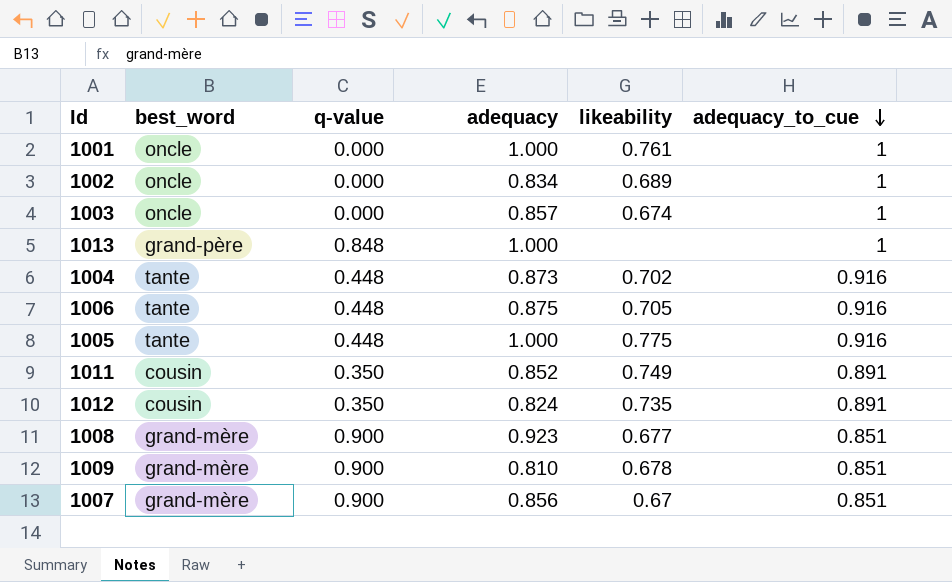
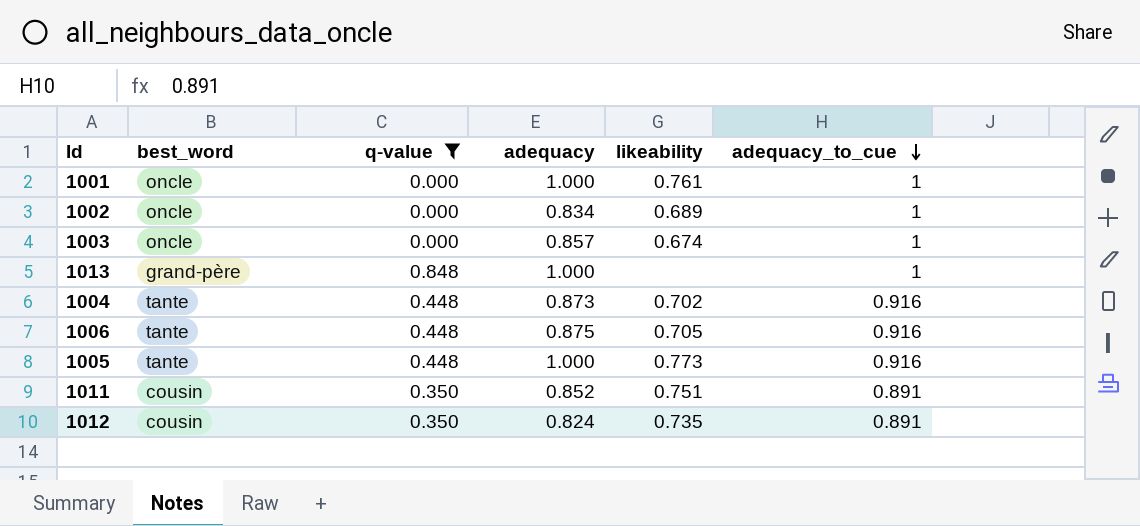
filter: none -> q-value != 0.900
1005 | likeability: 0.775 -> 0.773
1011 | likeability: 0.749 -> 0.751

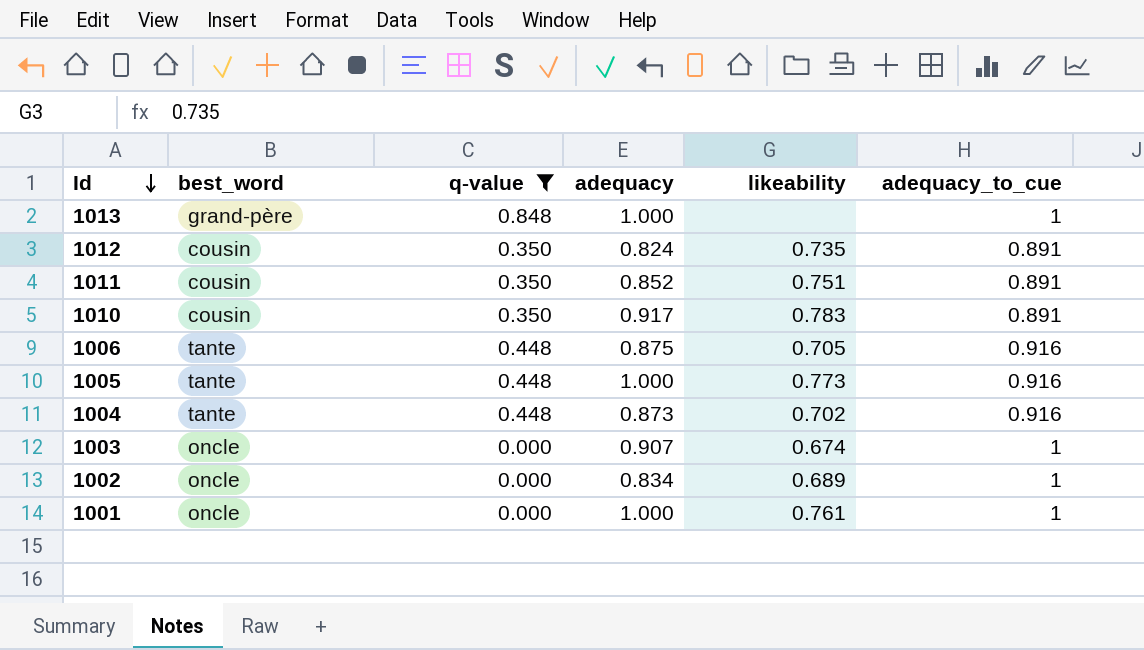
row order: adequacy_to_cue descending -> Id descending
row 1010: none -> cousin | 0.350 | 0.917 | 0.783 | 0.891
1003 | adequacy: 0.857 -> 0.907

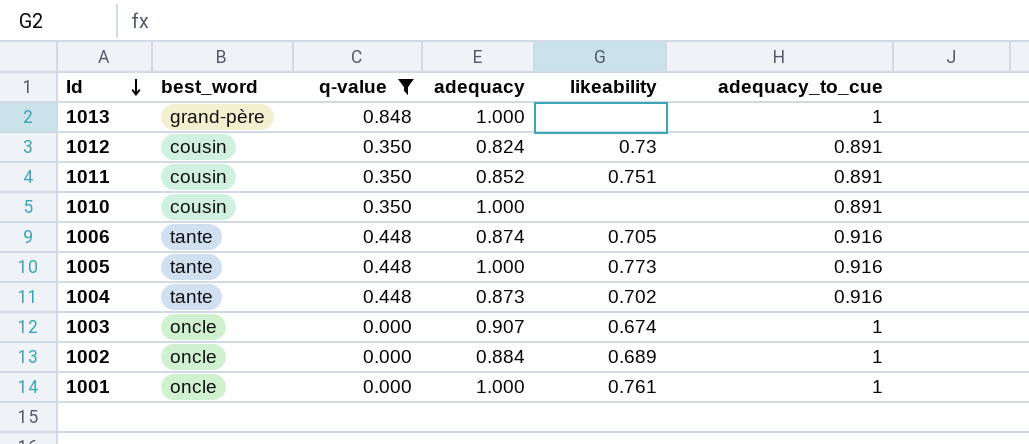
1012 | likeability: 0.735 -> 0.73
1010 | adequacy: 0.917 -> 1.000
1010 | likeability: 0.783 -> none
1006 | adequacy: 0.875 -> 0.874
1002 | adequacy: 0.834 -> 0.884

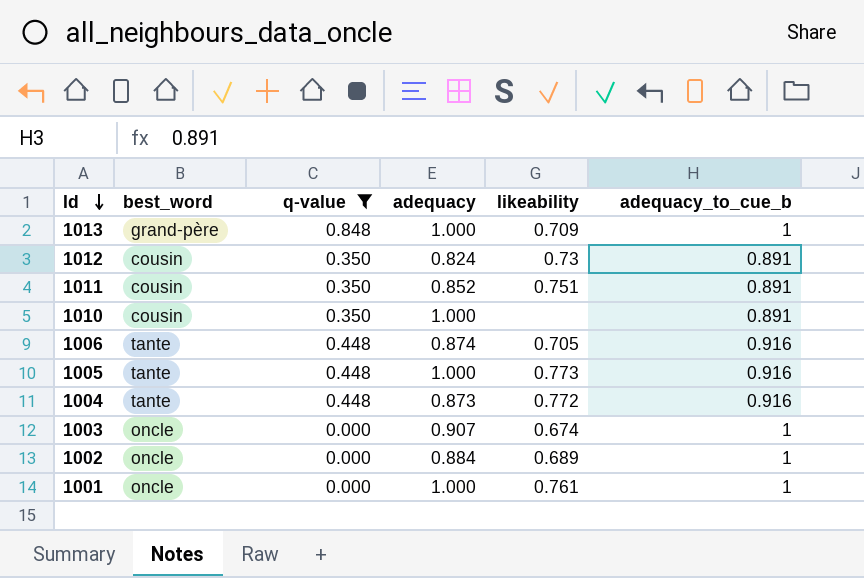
column name: adequacy_to_cue -> adequacy_to_cue_b
1013 | likeability: none -> 0.709
1004 | likeability: 0.702 -> 0.772

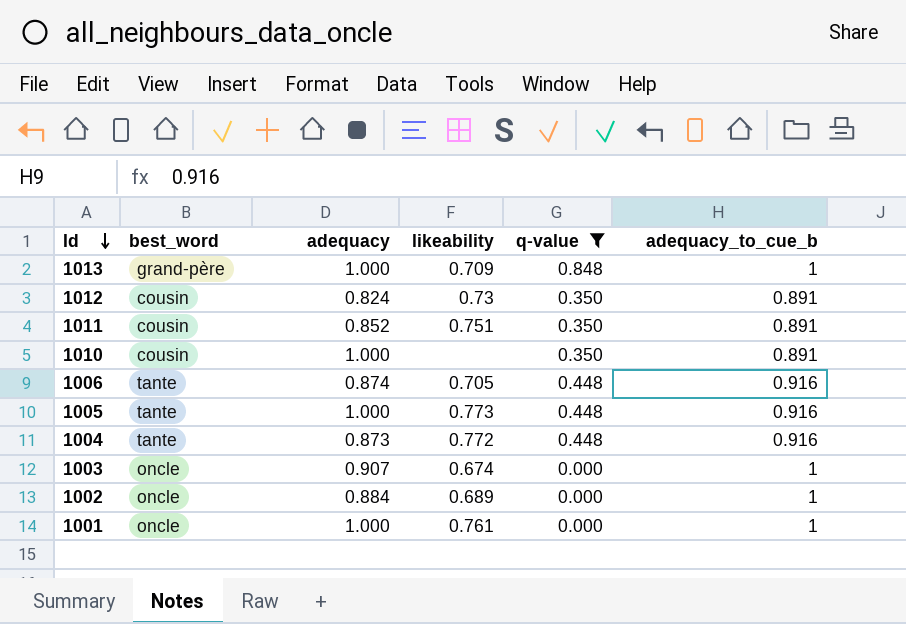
column q-value | position: 3 -> 5

